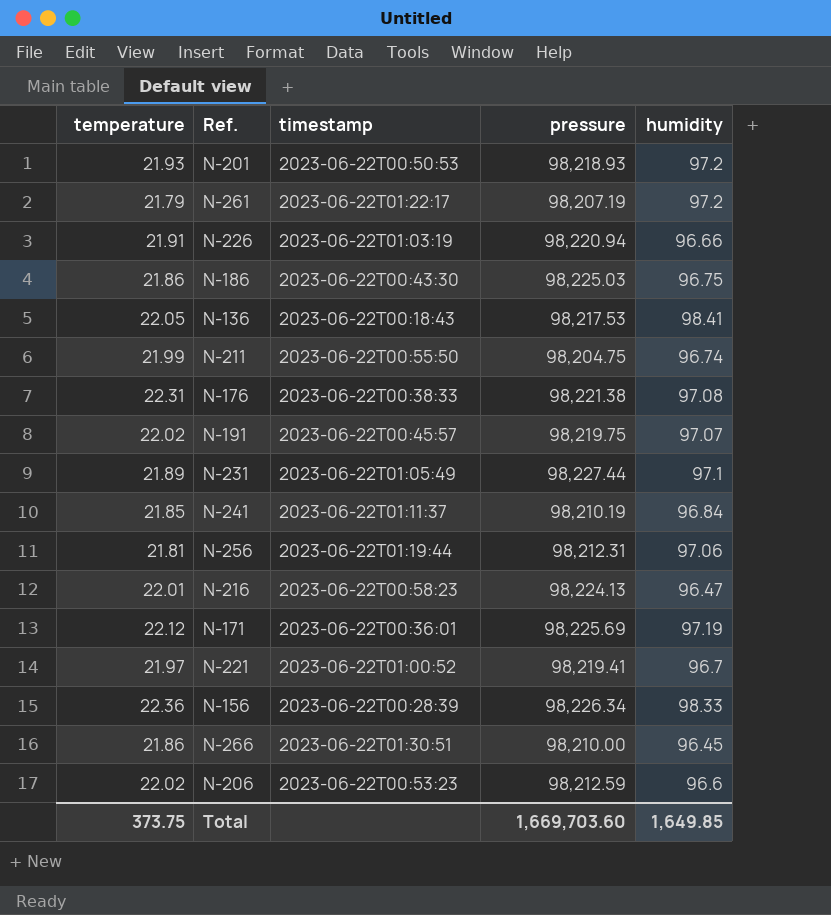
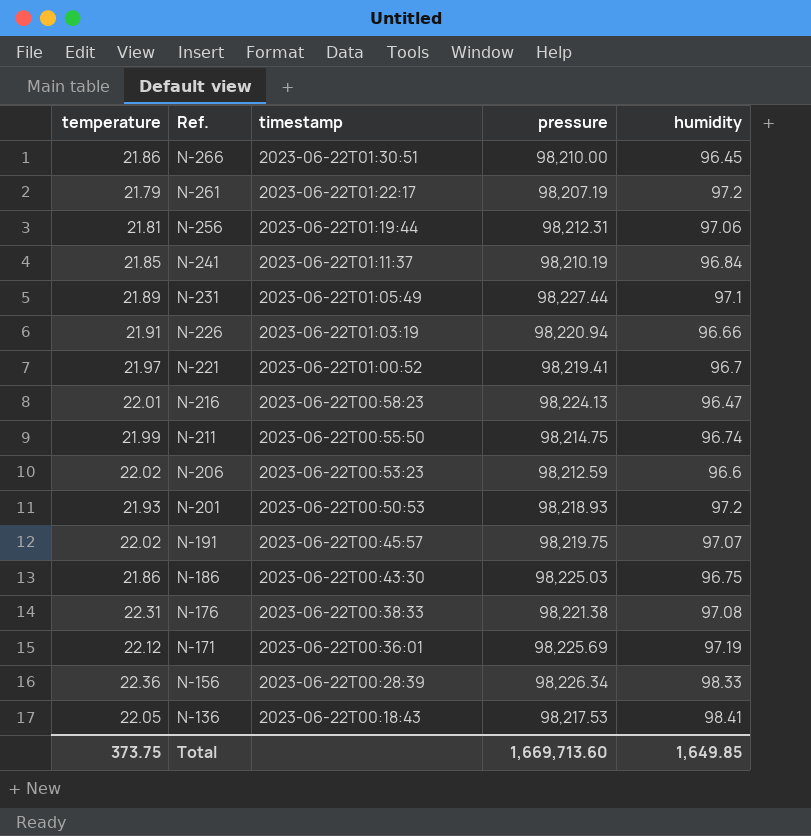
row order: none -> Ref. descending
N-211 | pressure: 98,204.75 -> 98,214.75
Total | pressure: 1,669,703.60 -> 1,669,713.60

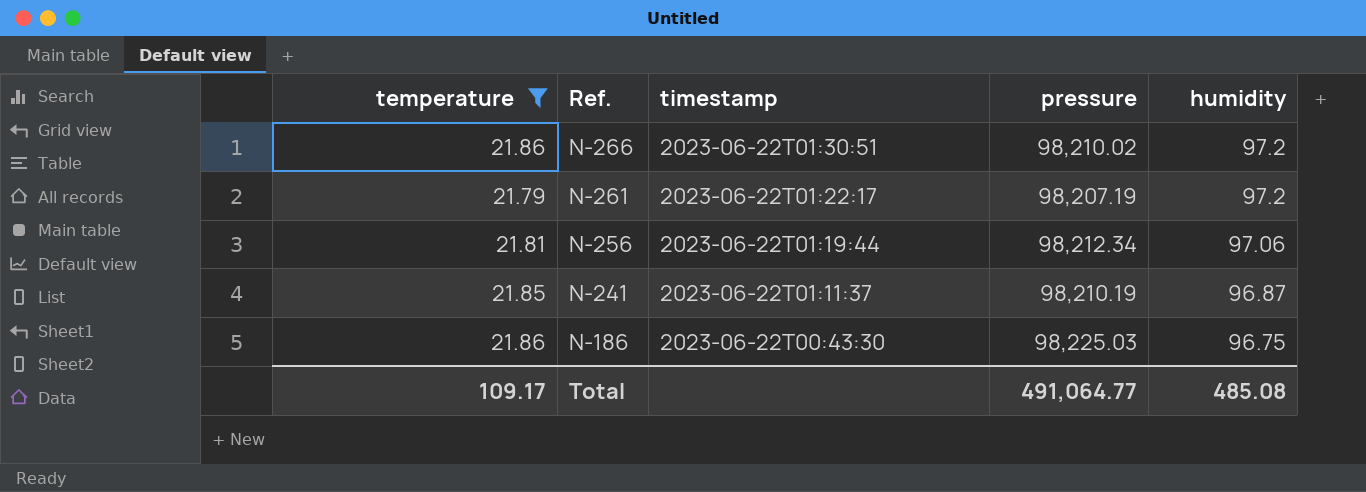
filter: none -> temperature <= 21.86
N-266 | pressure: 98,210.00 -> 98,210.02
N-266 | humidity: 96.45 -> 97.2
N-256 | pressure: 98,212.31 -> 98,212.34
N-241 | humidity: 96.84 -> 96.87
Total | temperature: 373.75 -> 109.17
Total | pressure: 1,669,713.60 -> 491,064.77
Total | humidity: 1,649.85 -> 485.08

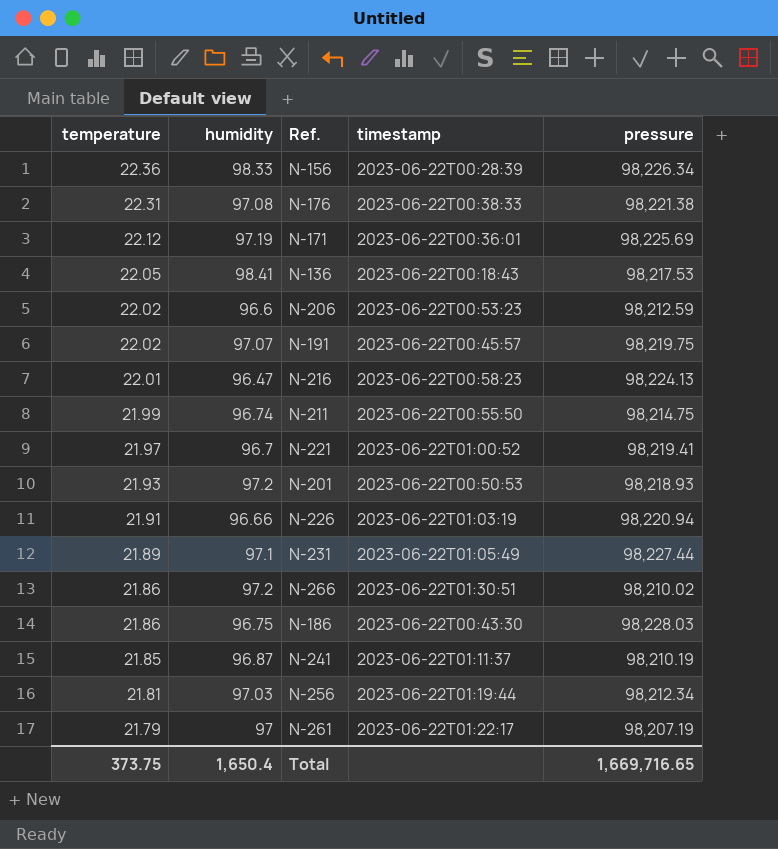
filter: temperature <= 21.86 -> none
row order: Ref. descending -> temperature descending
column humidity | position: 5 -> 2
N-186 | pressure: 98,225.03 -> 98,228.03
N-256 | humidity: 97.06 -> 97.03
N-261 | humidity: 97.2 -> 97
Total | temperature: 109.17 -> 373.75
Total | humidity: 485.08 -> 1,650.4
Total | pressure: 491,064.77 -> 1,669,716.65

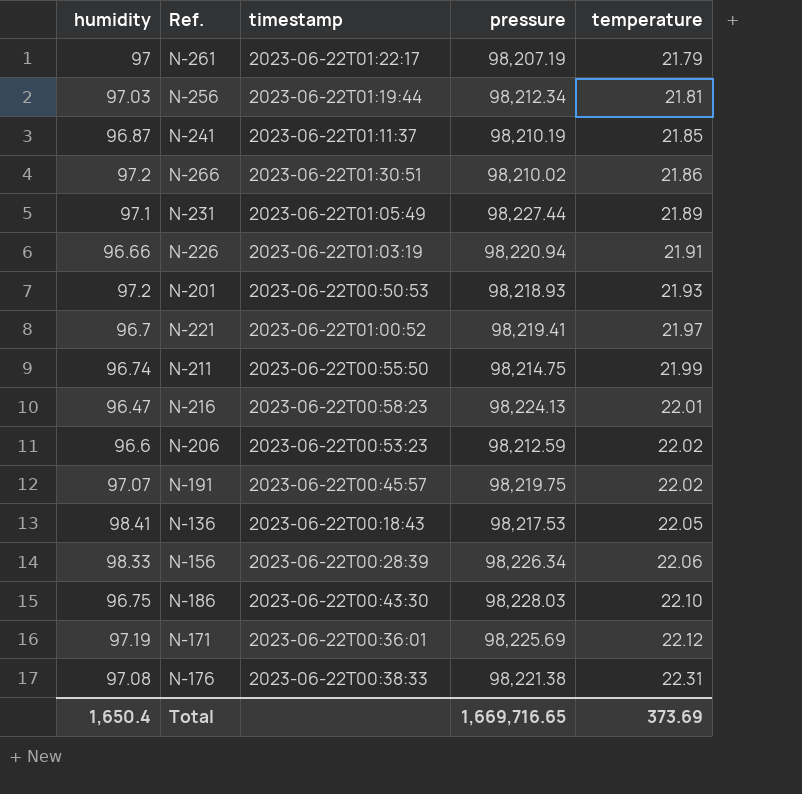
row order: temperature descending -> temperature ascending
column temperature | position: 1 -> 5
N-156 | temperature: 22.36 -> 22.06
N-186 | temperature: 21.86 -> 22.10
Total | temperature: 373.75 -> 373.69

